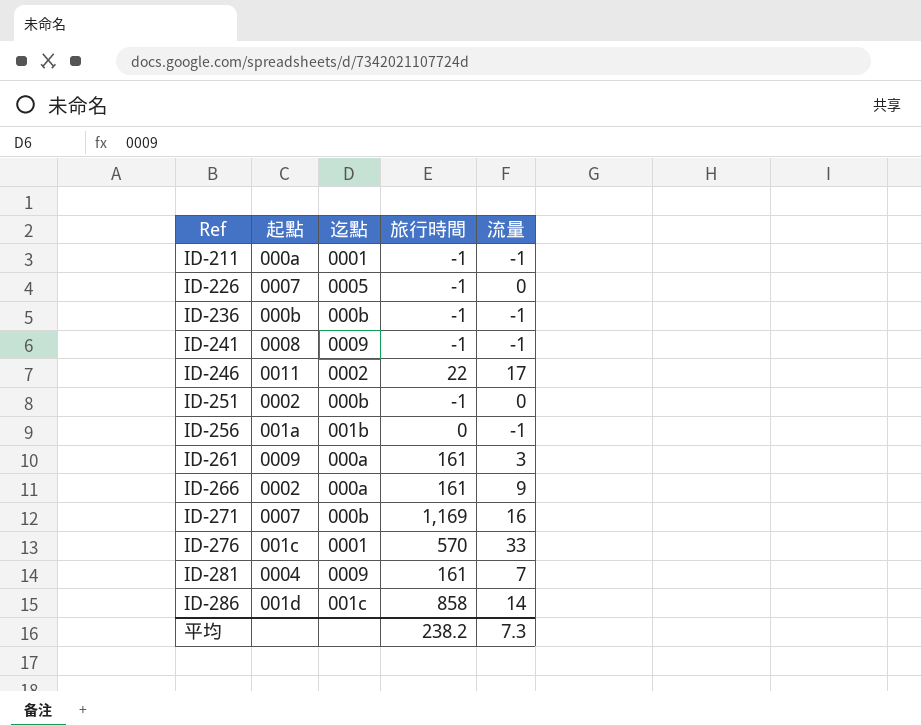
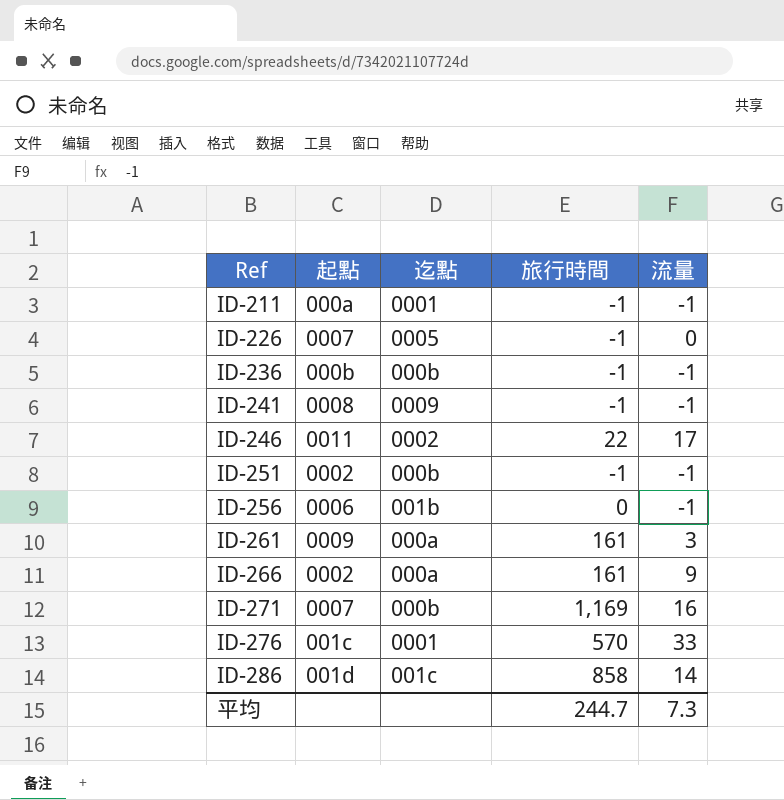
row ID-281: 0004 | 0009 | 161 | 7 -> none
ID-251 | 流量: 0 -> -1
ID-256 | 起點: 001a -> 0006
平均 | 旅行時間: 238.2 -> 244.7

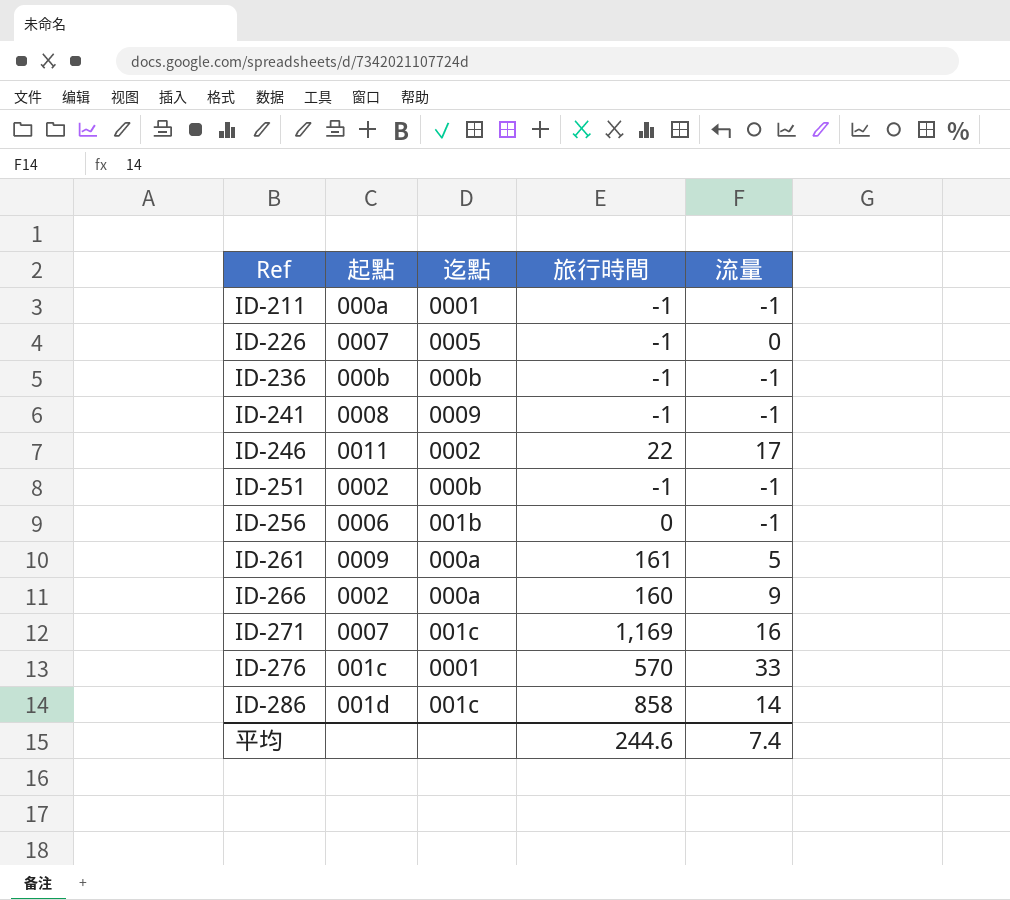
ID-261 | 流量: 3 -> 5
ID-266 | 旅行時間: 161 -> 160
ID-271 | 迄點: 000b -> 001c
平均 | 旅行時間: 244.7 -> 244.6
平均 | 流量: 7.3 -> 7.4

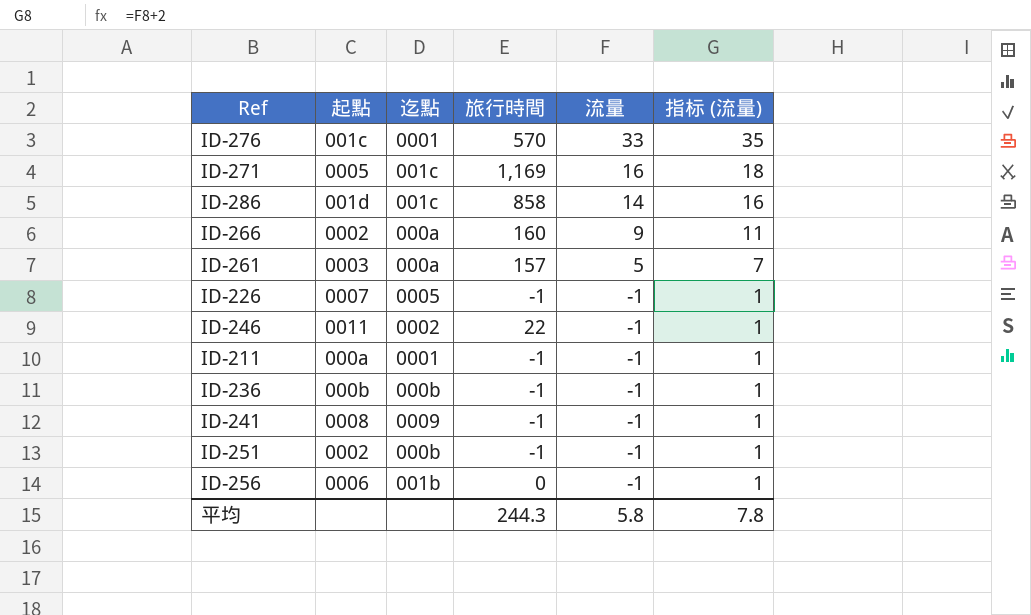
row order: Ref ascending -> 流量 descending
column 指标 (流量) | formula: none -> [流量] + 2
ID-271 | 起點: 0007 -> 0005
ID-261 | 起點: 0009 -> 0003
ID-261 | 旅行時間: 161 -> 157
ID-226 | 流量: 0 -> -1
ID-246 | 流量: 17 -> -1
平均 | 旅行時間: 244.6 -> 244.3
平均 | 流量: 7.4 -> 5.8

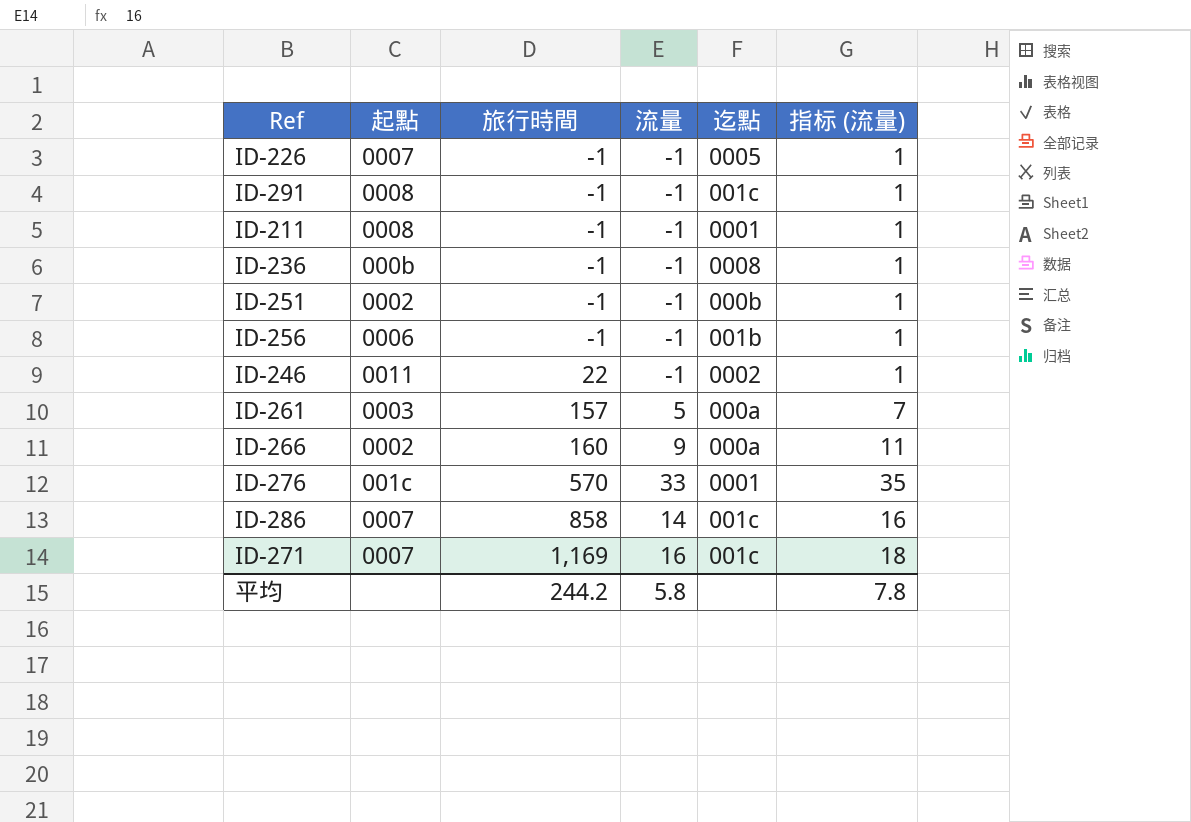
row order: 流量 descending -> 旅行時間 ascending
column 迄點 | position: 3 -> 5
row ID-241: 0008 | 0009 | -1 | -1 | 1 -> none
row ID-291: none -> 0008 | -1 | -1 | 001c | 1
ID-211 | 起點: 000a -> 0008
ID-236 | 迄點: 000b -> 0008
ID-256 | 旅行時間: 0 -> -1
ID-286 | 起點: 001d -> 0007
ID-271 | 起點: 0005 -> 0007
平均 | 旅行時間: 244.3 -> 244.2

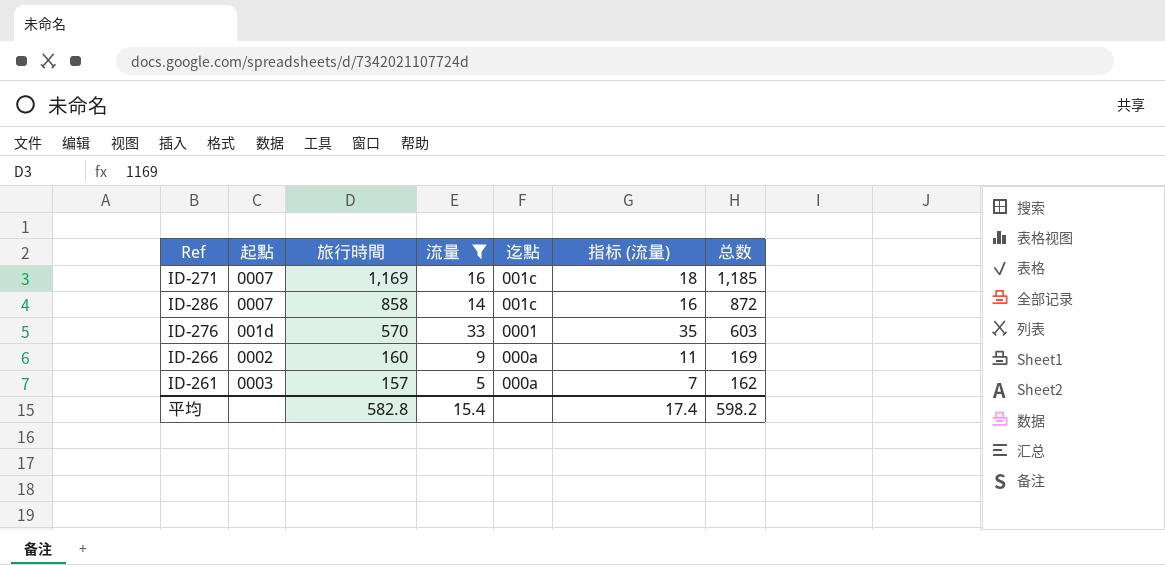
filter: none -> 流量 != -1
row order: 旅行時間 ascending -> 旅行時間 descending
column 总数 | formula: none -> [旅行時間] + [流量]
ID-276 | 起點: 001c -> 001d
平均 | 旅行時間: 244.2 -> 582.8
平均 | 流量: 5.8 -> 15.4
平均 | 指标 (流量): 7.8 -> 17.4

